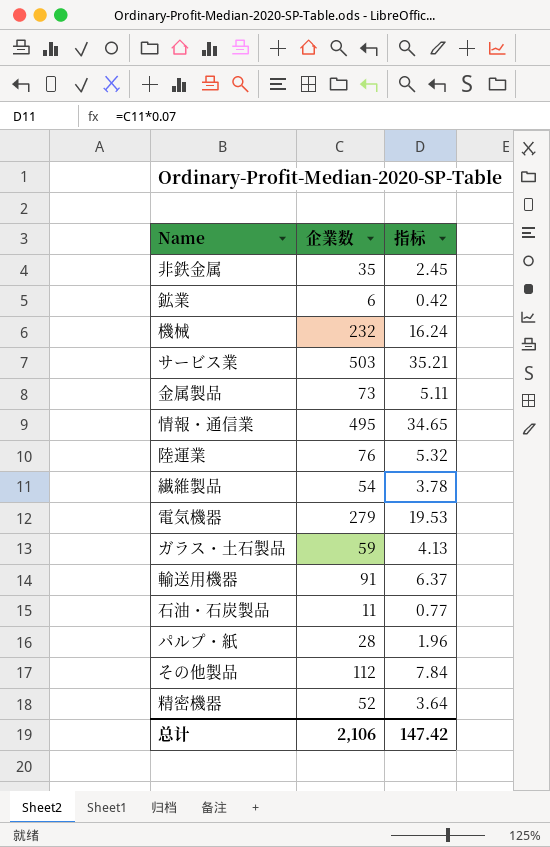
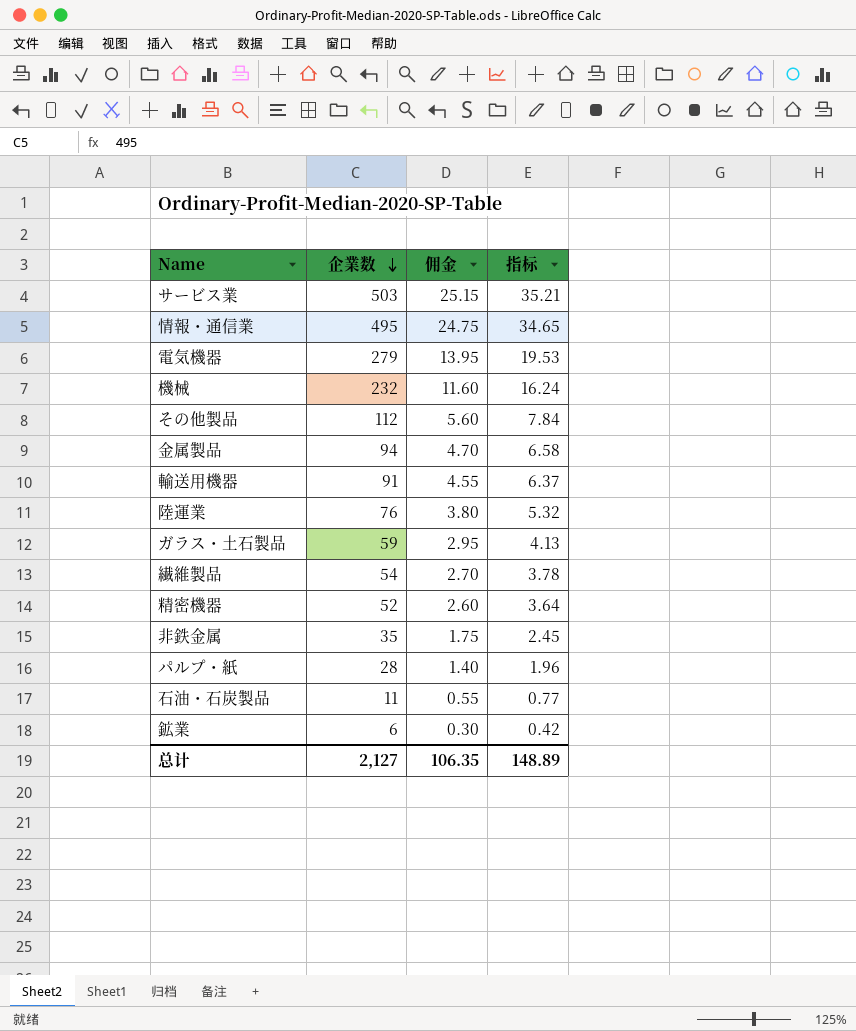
row order: none -> 企業数 descending
column 佣金 | formula: none -> [企業数] * 0.05
金属製品 | 企業数: 73 -> 94
金属製品 | 指标: 5.11 -> 6.58
总计 | 企業数: 2,106 -> 2,127
总计 | 指标: 147.42 -> 148.89

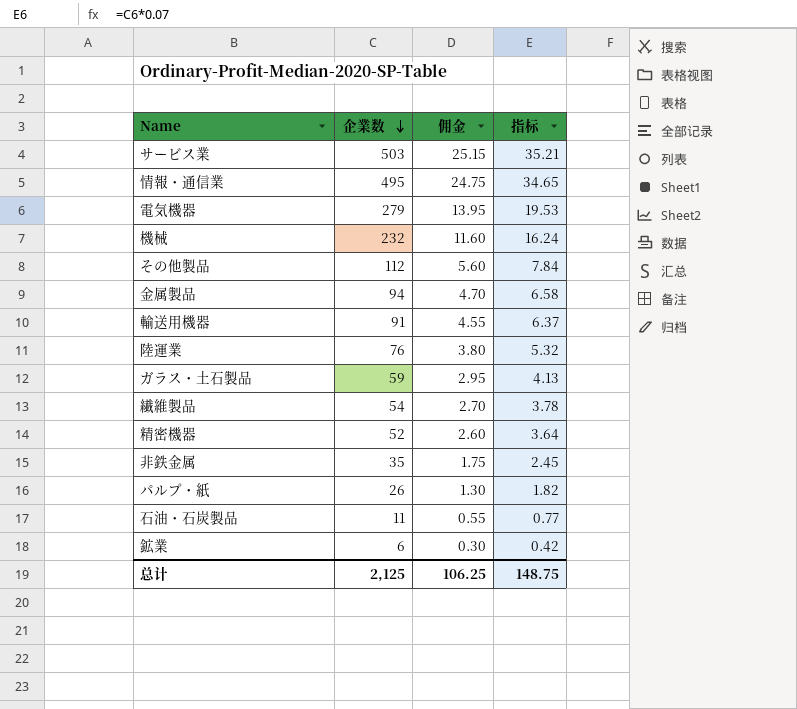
パルプ・紙 | 企業数: 28 -> 26
パルプ・紙 | 佣金: 1.40 -> 1.30
パルプ・紙 | 指标: 1.96 -> 1.82
总计 | 企業数: 2,127 -> 2,125
总计 | 佣金: 106.35 -> 106.25
总计 | 指标: 148.89 -> 148.75

